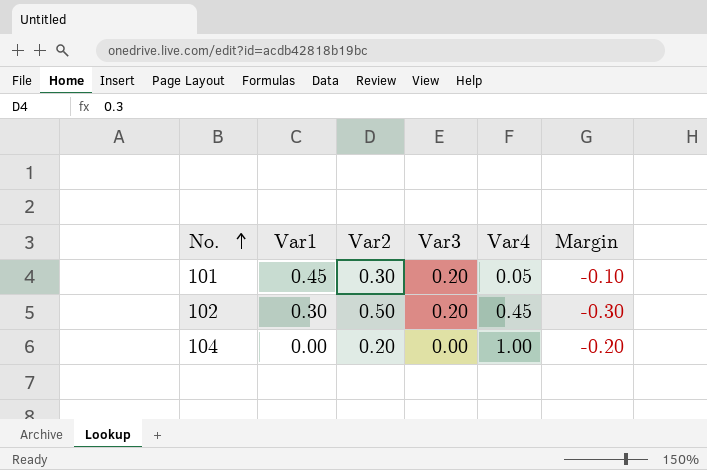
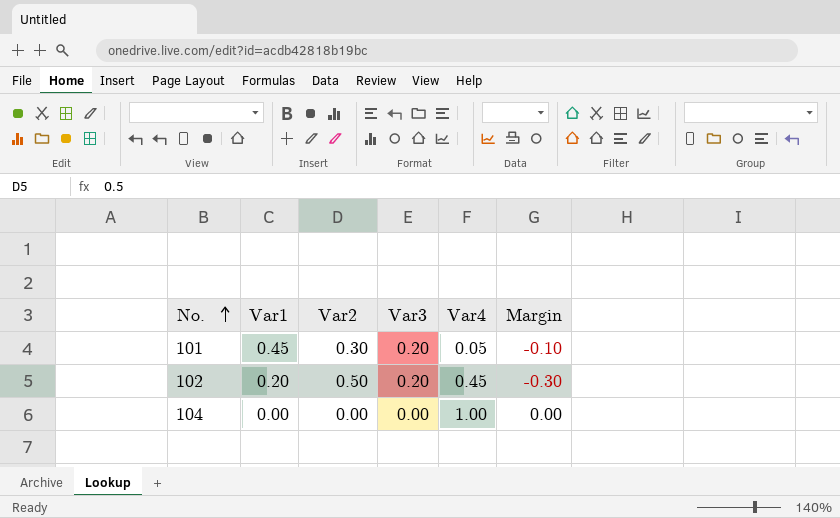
102 | Var1: 0.30 -> 0.20
104 | Var2: 0.20 -> 0.00
104 | Margin: -0.20 -> 0.00

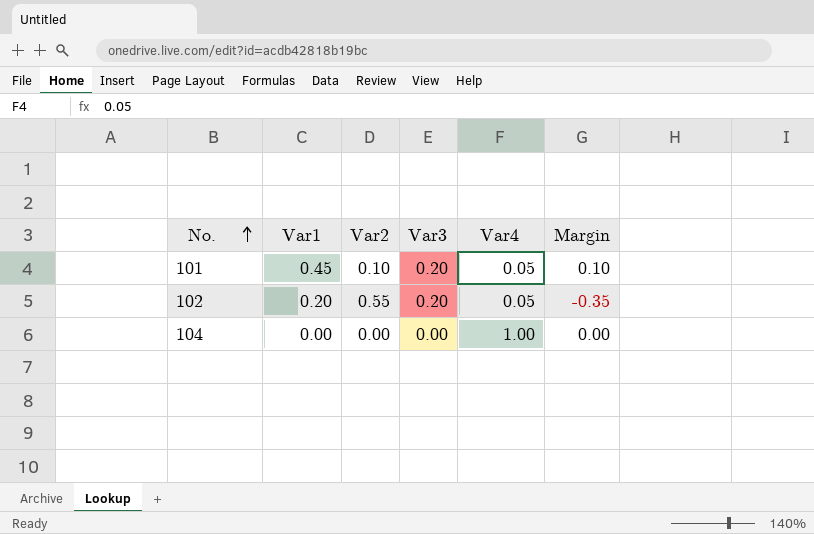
101 | Var2: 0.30 -> 0.10
101 | Margin: -0.10 -> 0.10
102 | Var2: 0.50 -> 0.55
102 | Var4: 0.45 -> 0.05
102 | Margin: -0.30 -> -0.35

